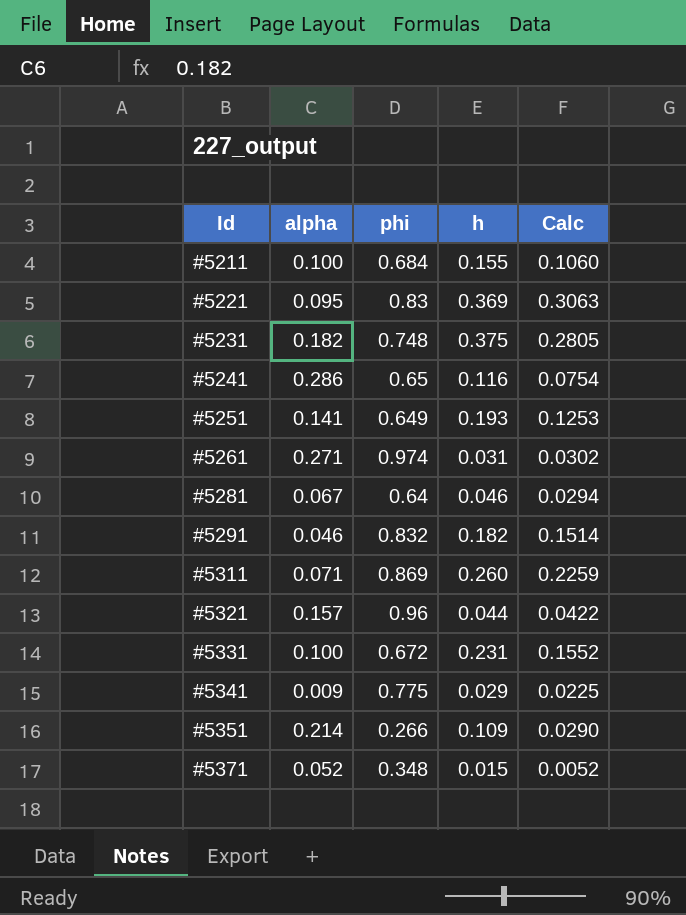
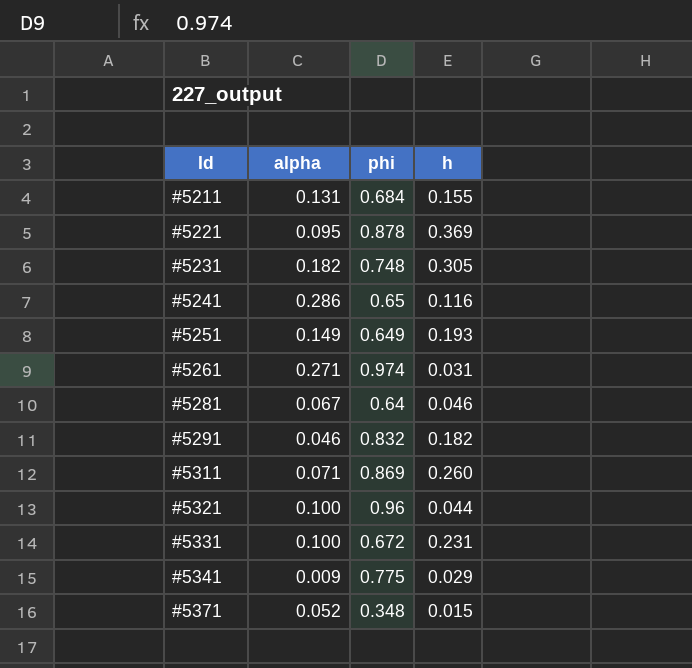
column Calc | formula: [phi] * [h] -> none
row #5351: 0.214 | 0.266 | 0.109 | 0.0290 -> none
#5211 | alpha: 0.100 -> 0.131
#5221 | phi: 0.83 -> 0.878
#5231 | h: 0.375 -> 0.305
#5251 | alpha: 0.141 -> 0.149
#5321 | alpha: 0.157 -> 0.100

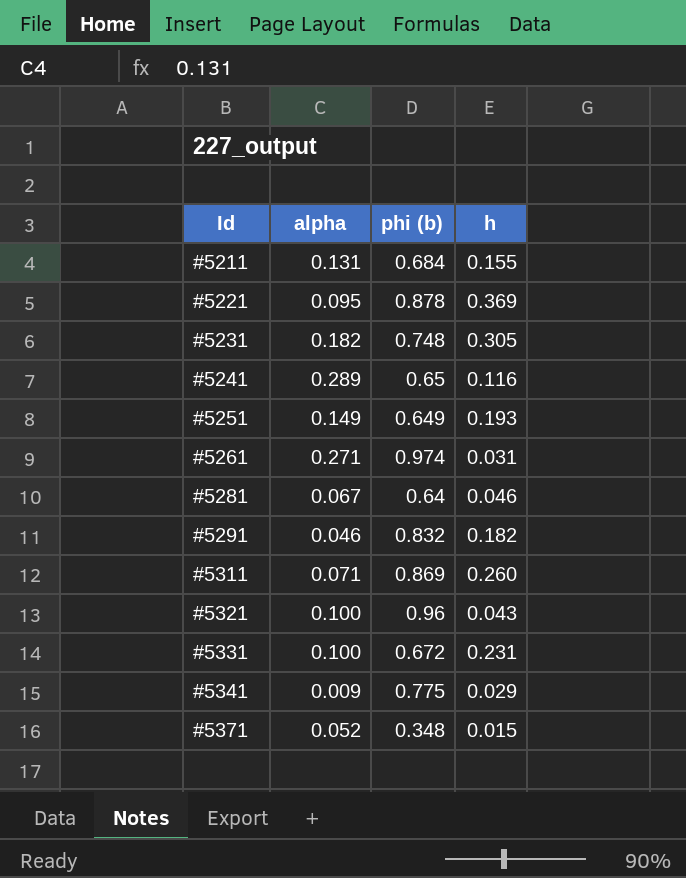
column name: phi -> phi (b)
#5241 | alpha: 0.286 -> 0.289
#5321 | h: 0.044 -> 0.043

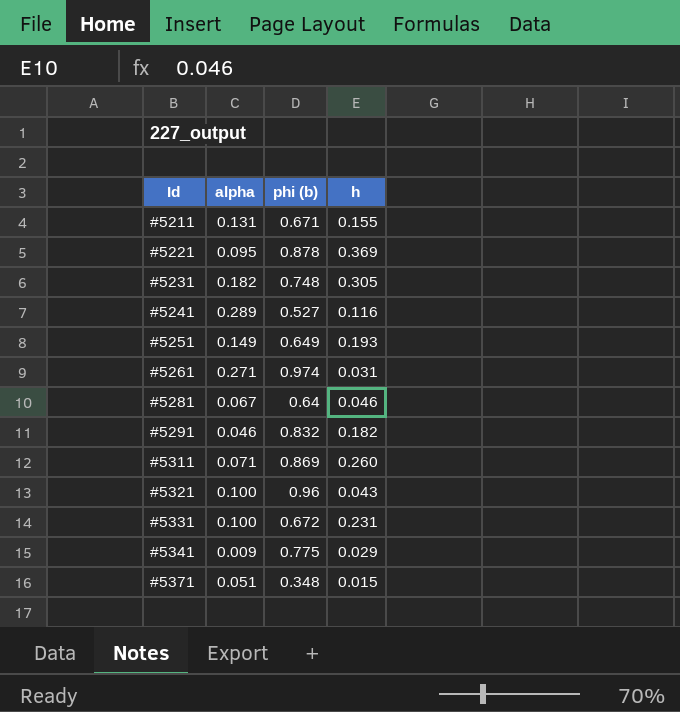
#5211 | phi (b): 0.684 -> 0.671
#5241 | phi (b): 0.65 -> 0.527
#5371 | alpha: 0.052 -> 0.051

